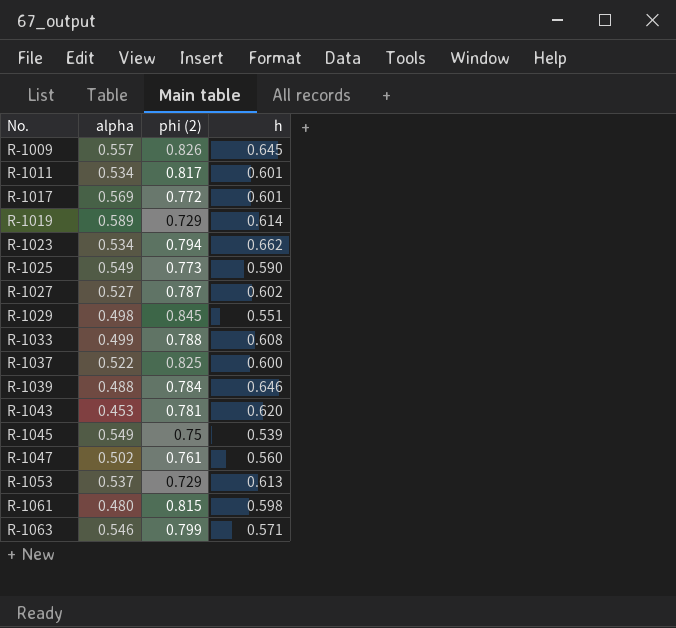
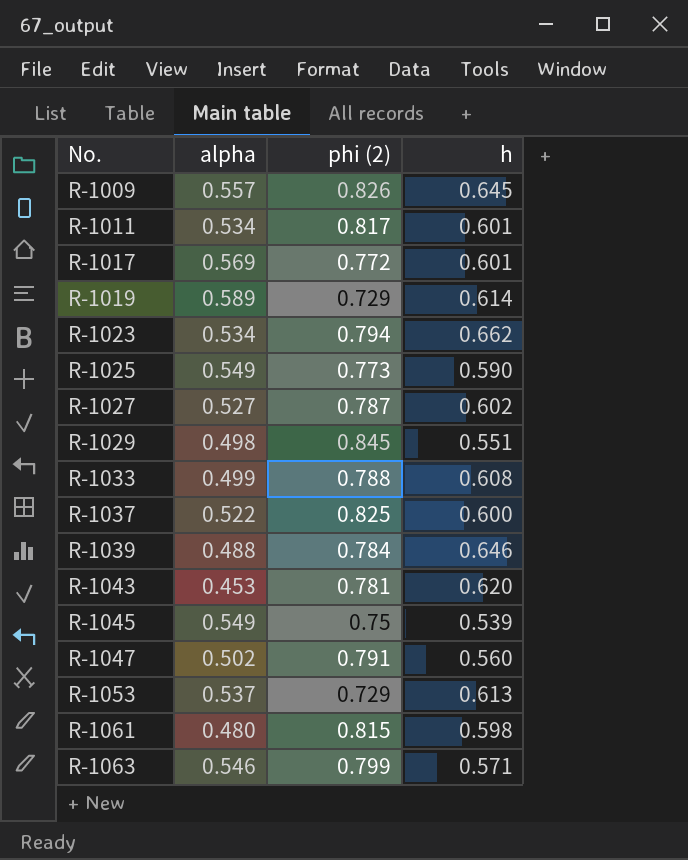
R-1047 | phi (2): 0.761 -> 0.791

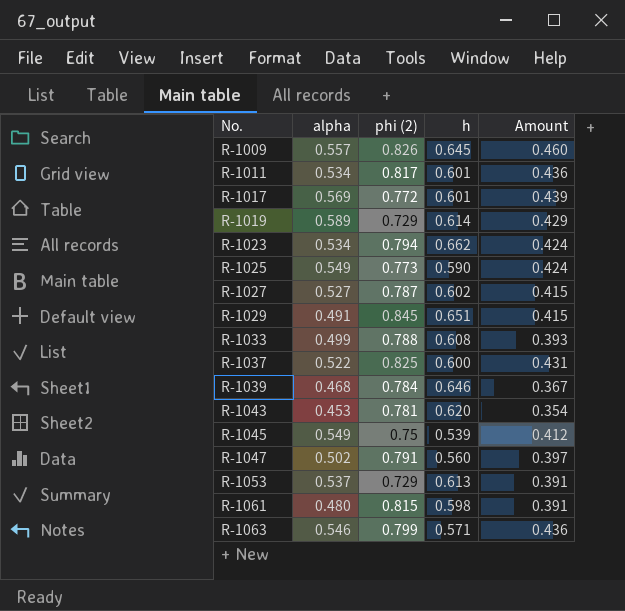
column Amount | formula: none -> [alpha] * [phi (2)]
R-1029 | alpha: 0.498 -> 0.491
R-1029 | h: 0.551 -> 0.651
R-1039 | alpha: 0.488 -> 0.468

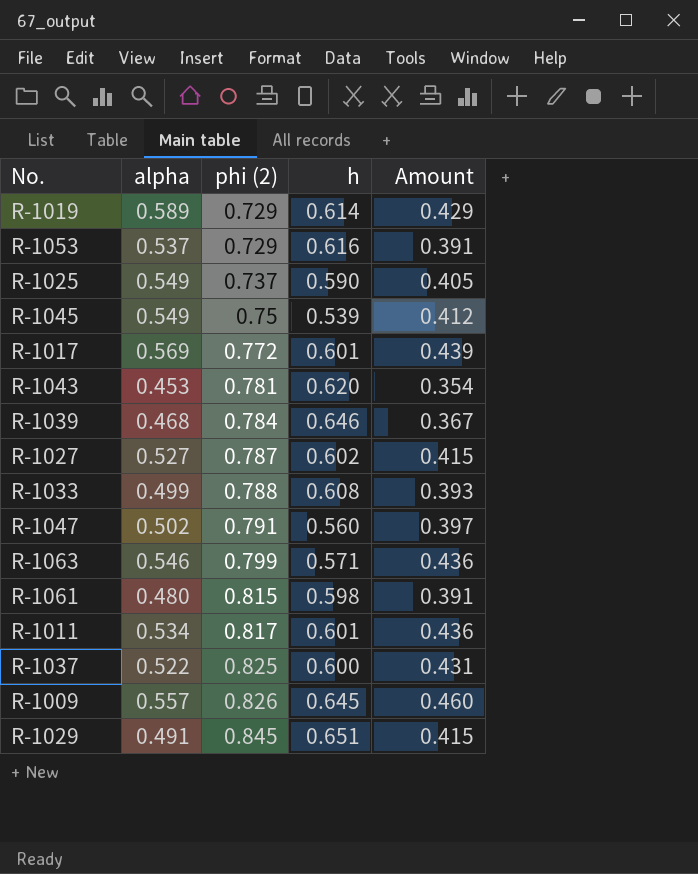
row order: No. ascending -> phi (2) ascending
row R-1023: 0.534 | 0.794 | 0.662 | 0.424 -> none
R-1053 | h: 0.613 -> 0.616
R-1025 | phi (2): 0.773 -> 0.737
R-1025 | Amount: 0.424 -> 0.405

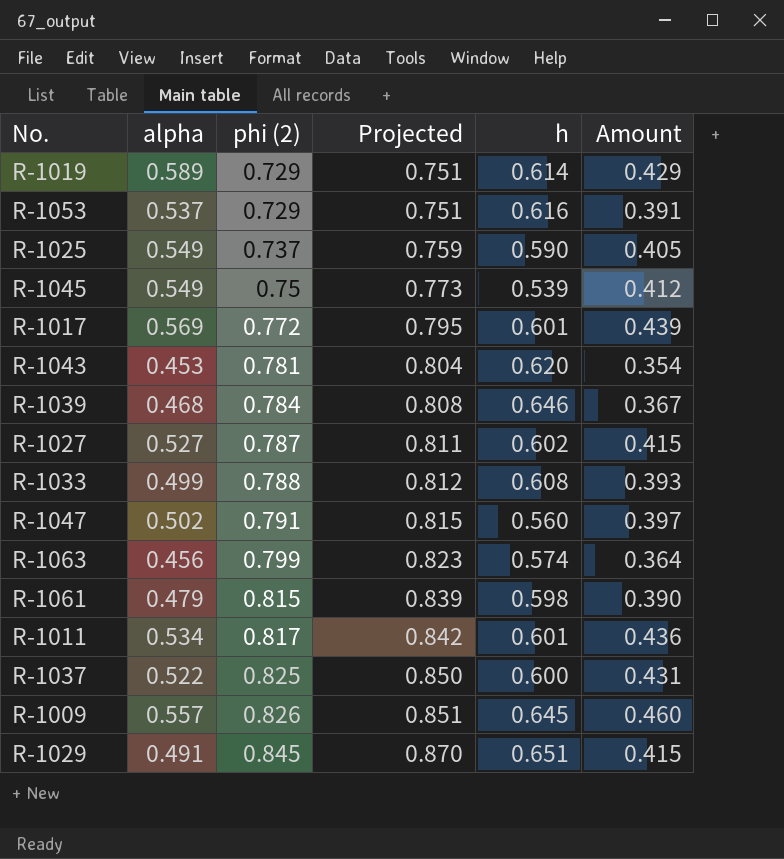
column Projected | formula: none -> [phi (2)] * 1.03
R-1063 | alpha: 0.546 -> 0.456
R-1063 | h: 0.571 -> 0.574
R-1063 | Amount: 0.436 -> 0.364
R-1061 | alpha: 0.480 -> 0.479
R-1061 | Amount: 0.391 -> 0.390

